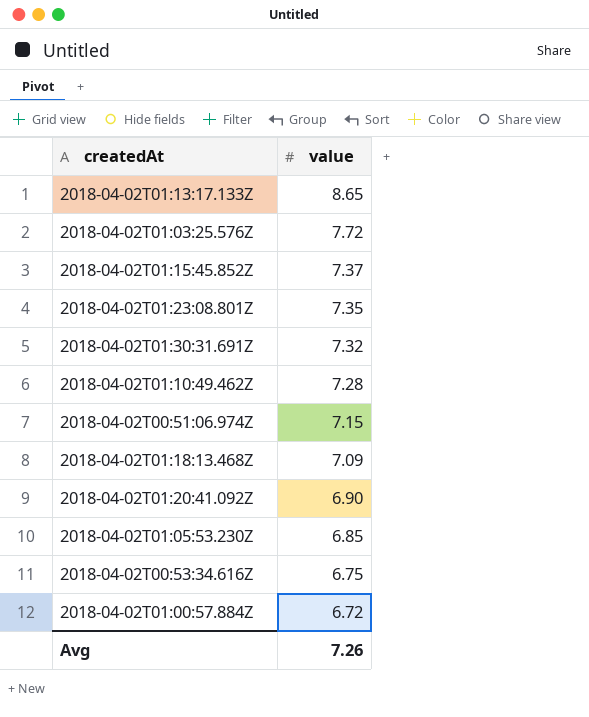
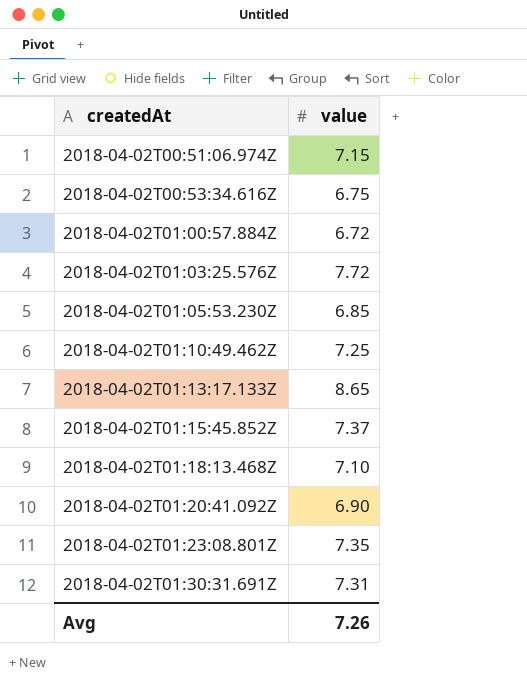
row order: value descending -> createdAt ascending
2018-04-02T01:10:49.462Z | value: 7.28 -> 7.25
2018-04-02T01:18:13.468Z | value: 7.09 -> 7.10
2018-04-02T01:30:31.691Z | value: 7.32 -> 7.31

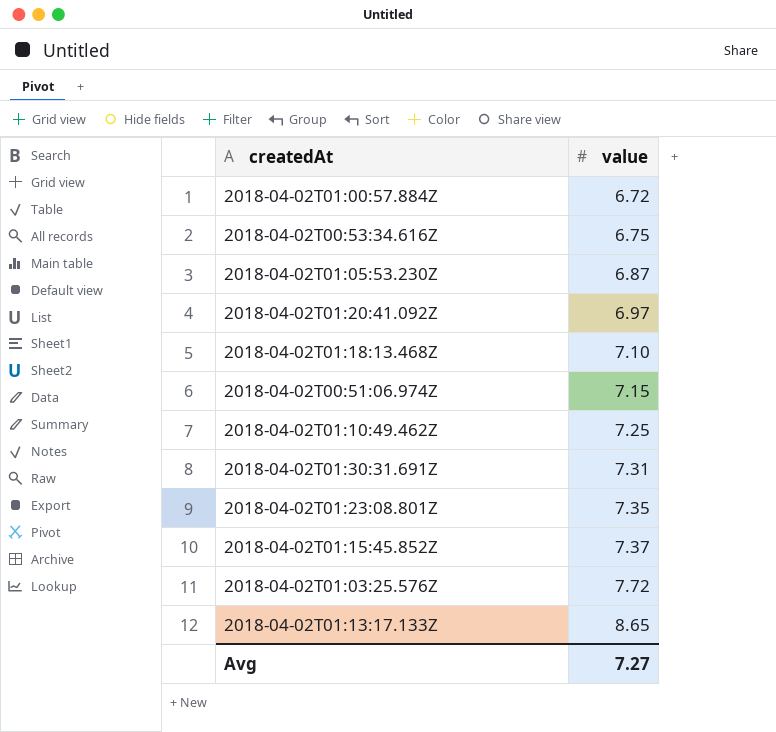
row order: createdAt ascending -> value ascending
2018-04-02T01:05:53.230Z | value: 6.85 -> 6.87
2018-04-02T01:20:41.092Z | value: 6.90 -> 6.97
Avg | value: 7.26 -> 7.27

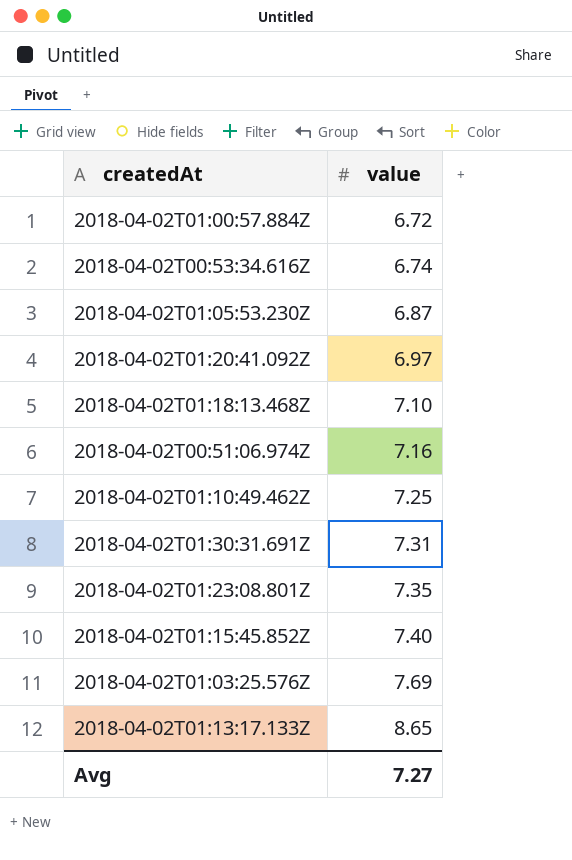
2018-04-02T00:53:34.616Z | value: 6.75 -> 6.74
2018-04-02T00:51:06.974Z | value: 7.15 -> 7.16
2018-04-02T01:15:45.852Z | value: 7.37 -> 7.40
2018-04-02T01:03:25.576Z | value: 7.72 -> 7.69

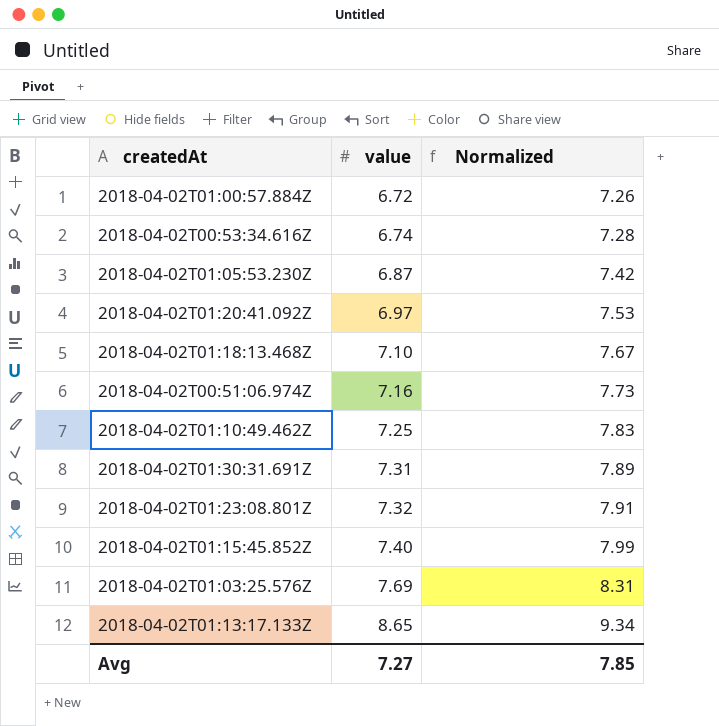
column Normalized | formula: none -> [value] * 1.08
2018-04-02T01:23:08.801Z | value: 7.35 -> 7.32

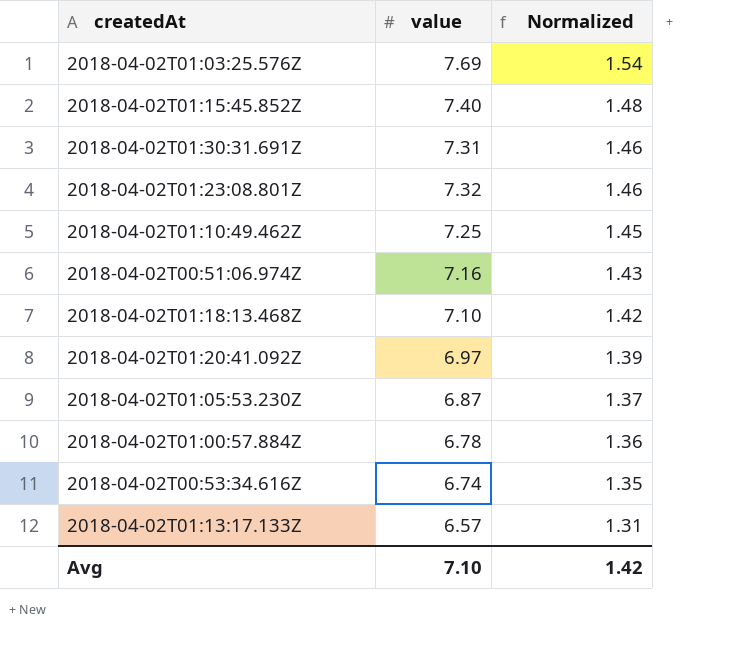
row order: value ascending -> Normalized descending
column Normalized | formula: [value] * 1.08 -> [value] * 0.2
2018-04-02T01:00:57.884Z | value: 6.72 -> 6.78
2018-04-02T01:13:17.133Z | value: 8.65 -> 6.57
Avg | value: 7.27 -> 7.10
Avg | Normalized: 7.85 -> 1.42

